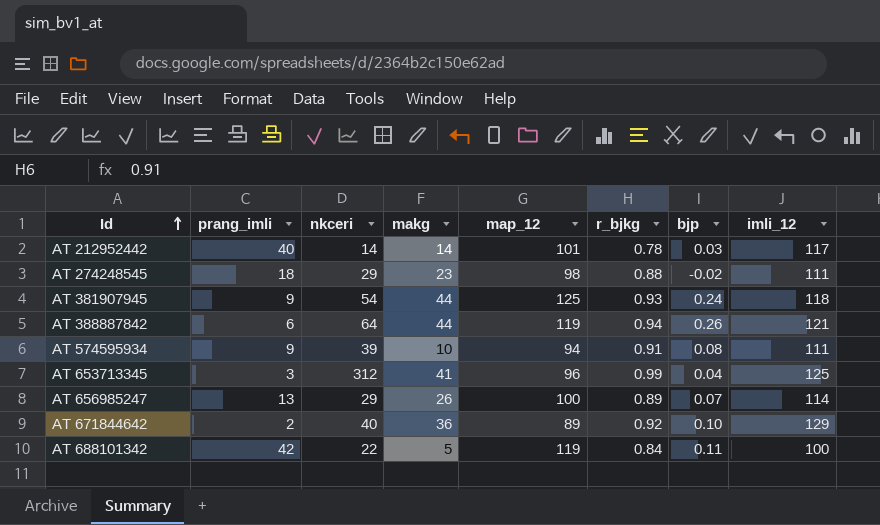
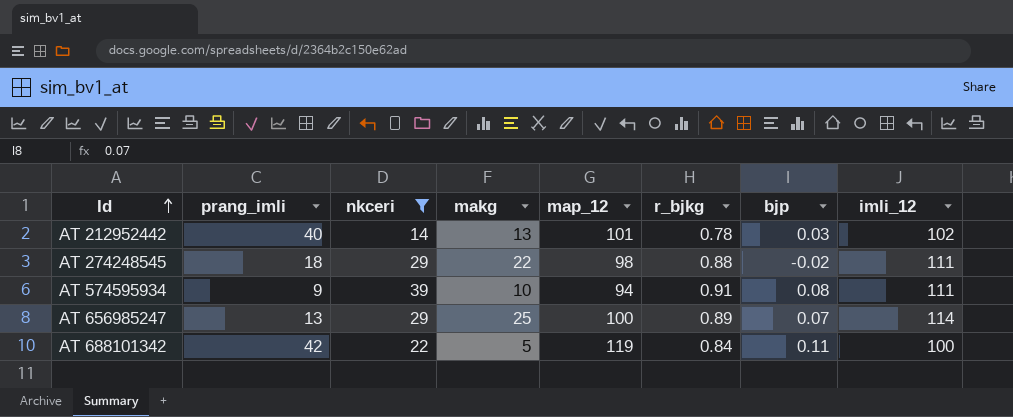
filter: none -> nkceri <= 39
AT 212952442 | makg: 14 -> 13
AT 212952442 | imli_12: 117 -> 102
AT 274248545 | makg: 23 -> 22
AT 656985247 | makg: 26 -> 25

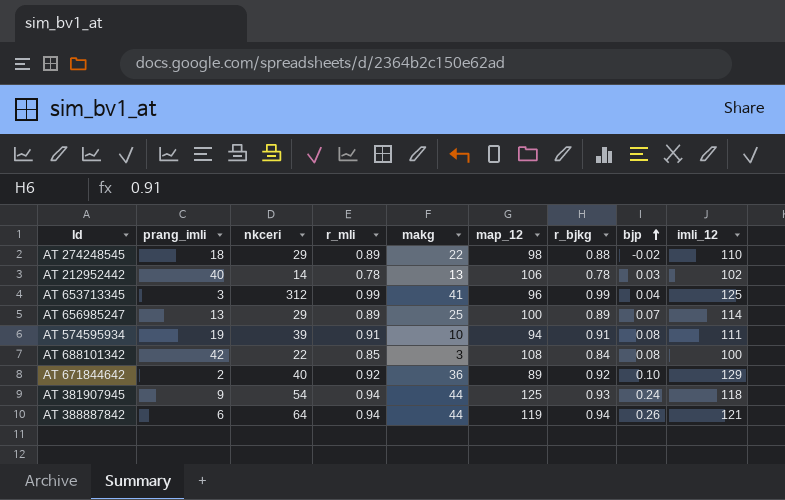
filter: nkceri <= 39 -> none
row order: Id ascending -> bjp ascending
column r_mli | position: none -> 4
AT 274248545 | imli_12: 111 -> 110
AT 212952442 | map_12: 101 -> 106
AT 574595934 | prang_imli: 9 -> 19
AT 688101342 | makg: 5 -> 3
AT 688101342 | map_12: 119 -> 108
AT 688101342 | bjp: 0.11 -> 0.08

